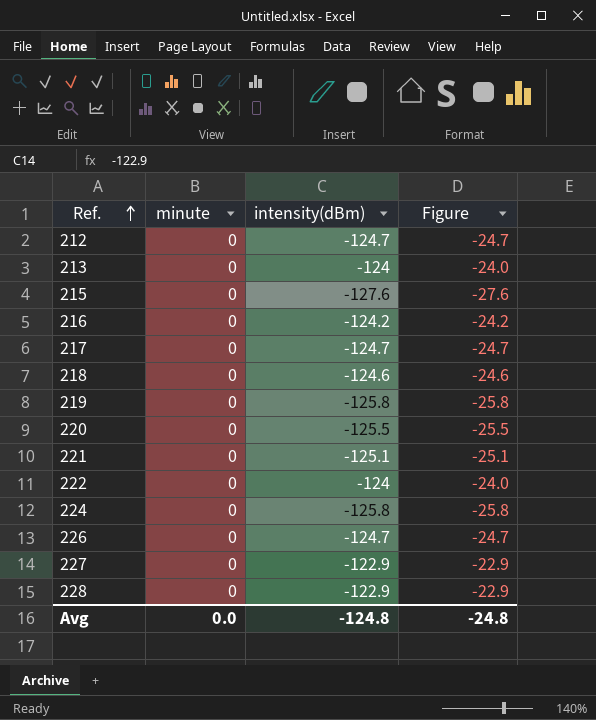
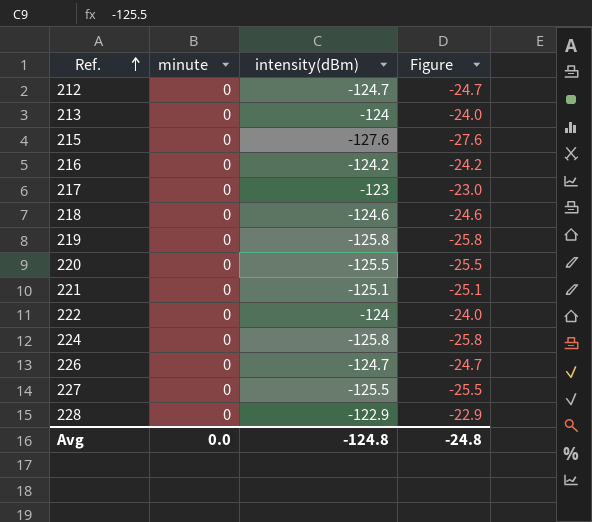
217 | intensity(dBm): -124.7 -> -123
217 | Figure: -24.7 -> -23.0
227 | intensity(dBm): -122.9 -> -125.5
227 | Figure: -22.9 -> -25.5

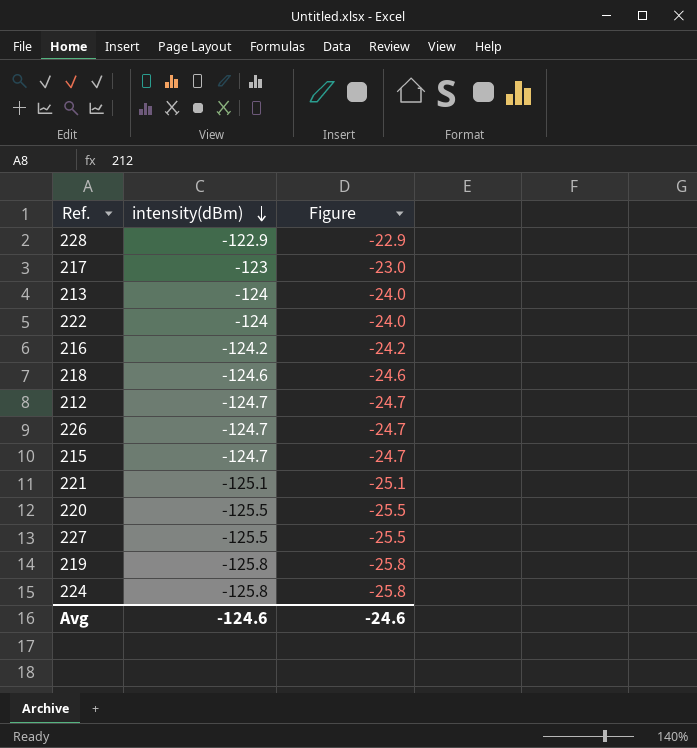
row order: Ref. ascending -> intensity(dBm) descending
column minute | position: 2 -> none
215 | intensity(dBm): -127.6 -> -124.7
215 | Figure: -27.6 -> -24.7
Avg | intensity(dBm): -124.8 -> -124.6
Avg | Figure: -24.8 -> -24.6

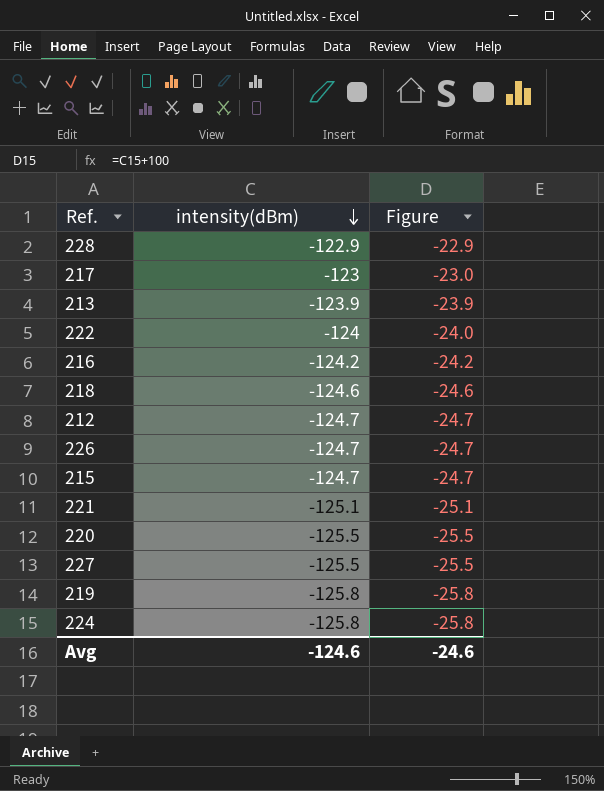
213 | intensity(dBm): -124 -> -123.9
213 | Figure: -24.0 -> -23.9

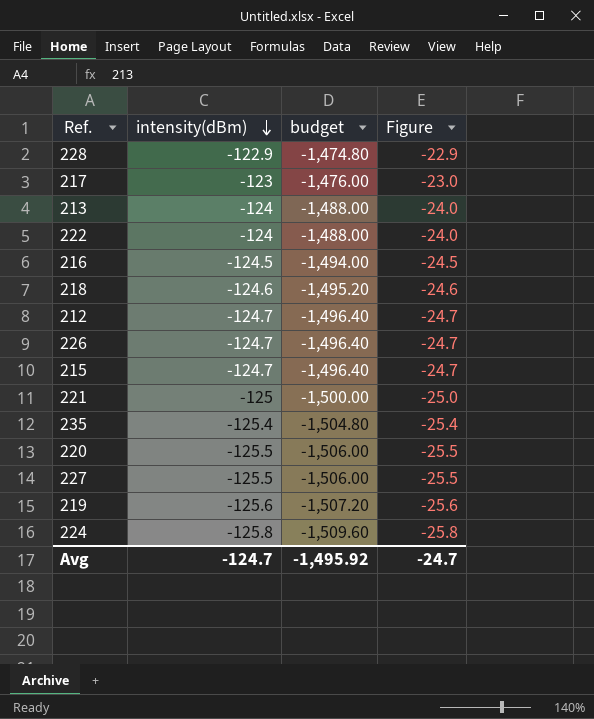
column budget | formula: none -> [intensity(dBm)] * 12
213 | intensity(dBm): -123.9 -> -124
213 | Figure: -23.9 -> -24.0
216 | intensity(dBm): -124.2 -> -124.5
216 | Figure: -24.2 -> -24.5
221 | intensity(dBm): -125.1 -> -125
221 | Figure: -25.1 -> -25.0
row 235: none -> -125.4 | -1,504.80 | -25.4
219 | intensity(dBm): -125.8 -> -125.6
219 | Figure: -25.8 -> -25.6
Avg | intensity(dBm): -124.6 -> -124.7
Avg | Figure: -24.6 -> -24.7

